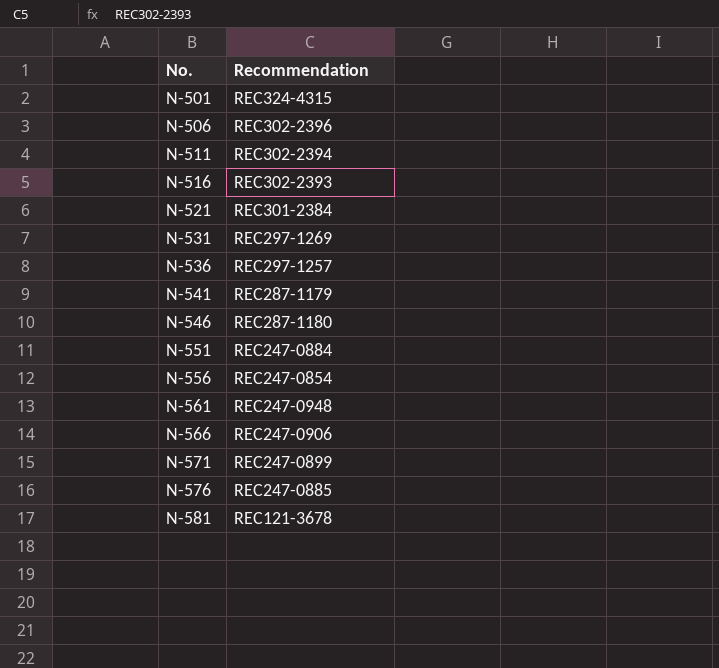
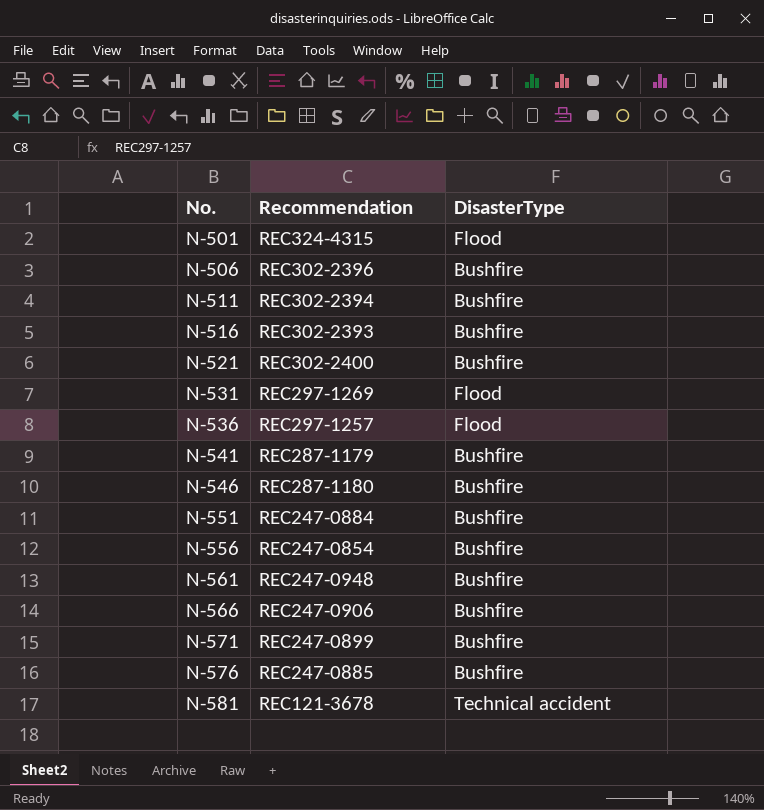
column DisasterType | position: none -> 3
N-521 | Recommendation: REC301-2384 -> REC302-2400

